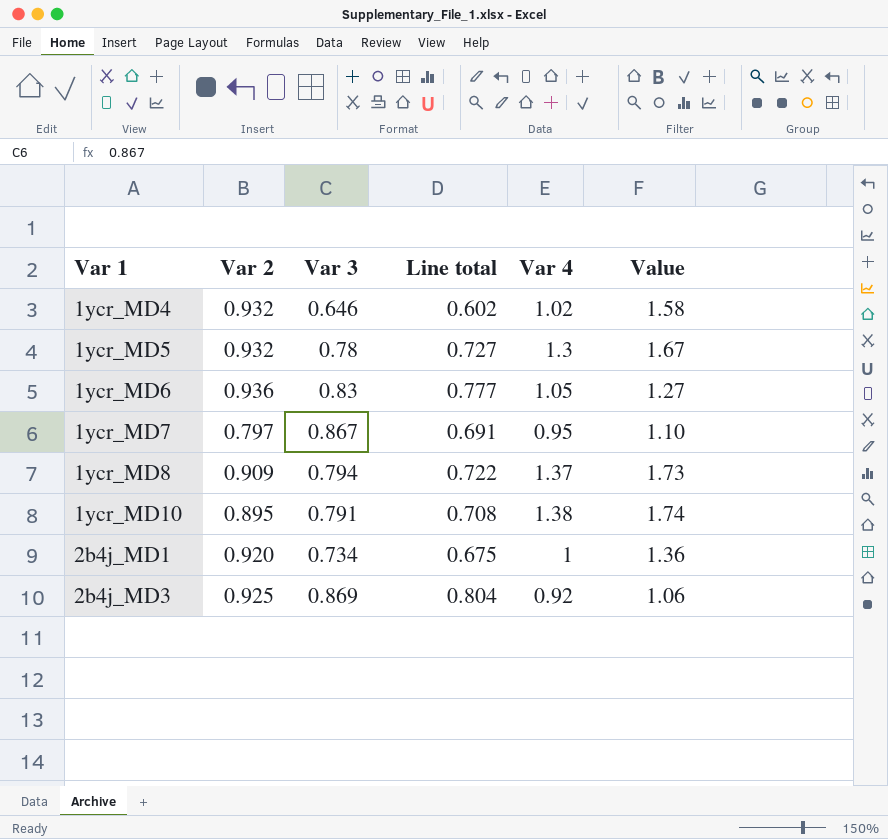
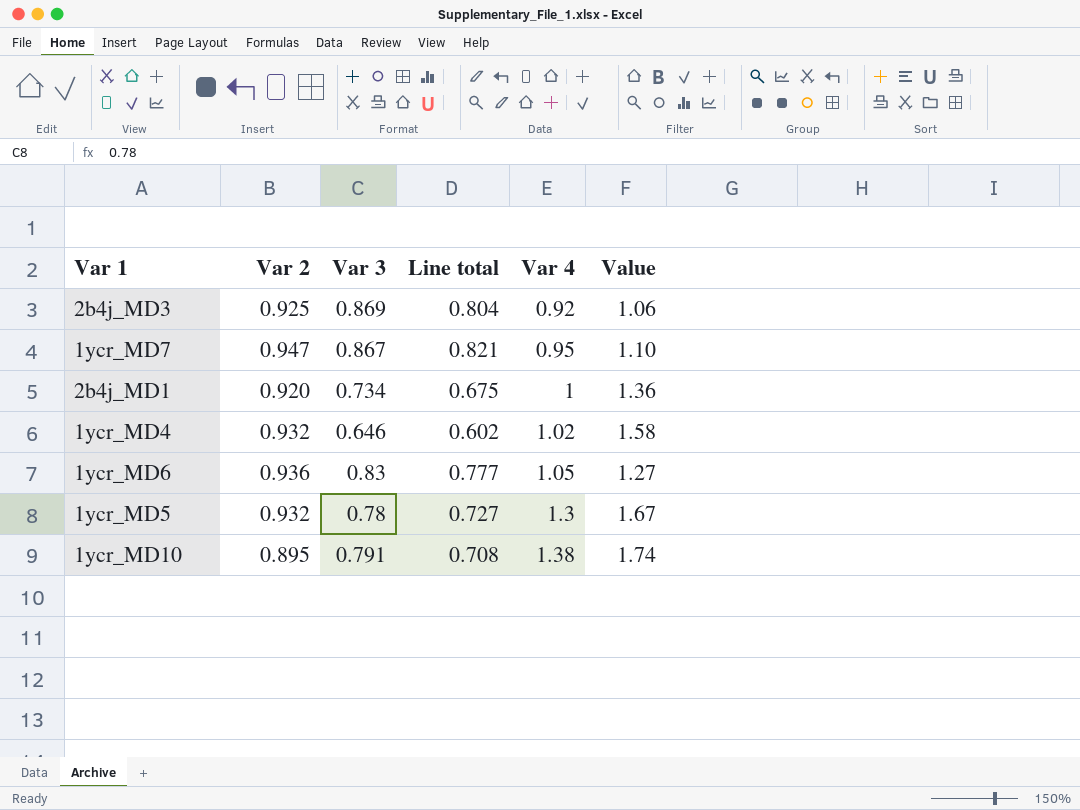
row order: Var 1 ascending -> Var 4 ascending
row 1ycr_MD8: 0.909 | 0.794 | 0.722 | 1.37 | 1.73 -> none
1ycr_MD7 | Var 2: 0.797 -> 0.947
1ycr_MD7 | Line total: 0.691 -> 0.821

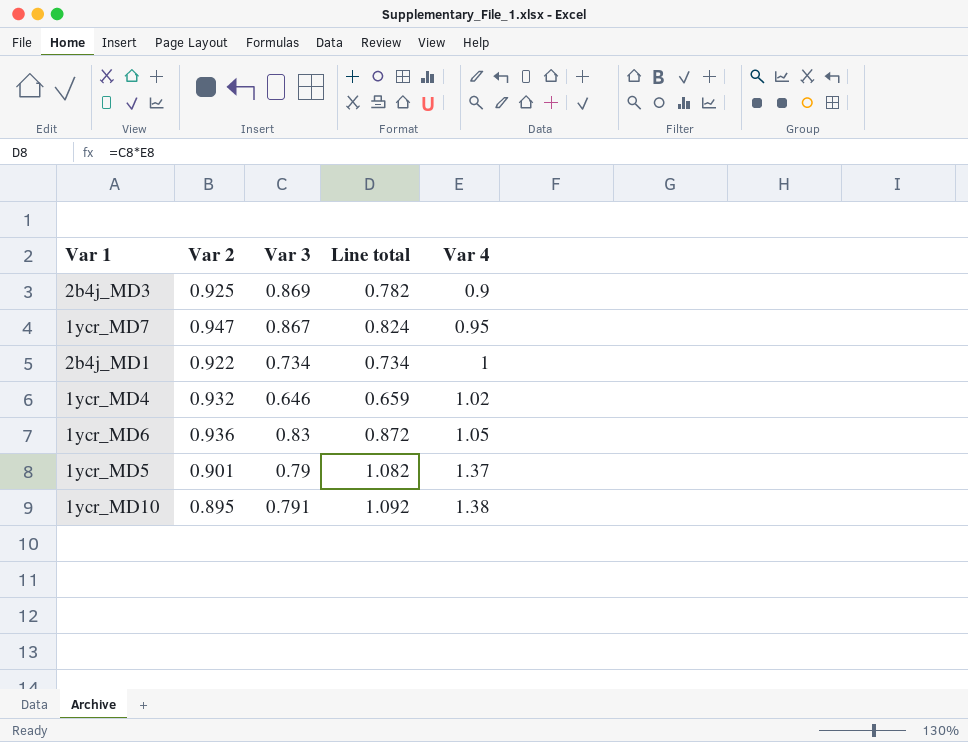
column Value | formula: [Var 4] / [Var 3] -> none
column Line total | formula: [Var 2] * [Var 3] -> [Var 3] * [Var 4]
2b4j_MD3 | Var 4: 0.92 -> 0.9
2b4j_MD1 | Var 2: 0.920 -> 0.922
1ycr_MD5 | Var 2: 0.932 -> 0.901
1ycr_MD5 | Var 3: 0.78 -> 0.79
1ycr_MD5 | Var 4: 1.3 -> 1.37

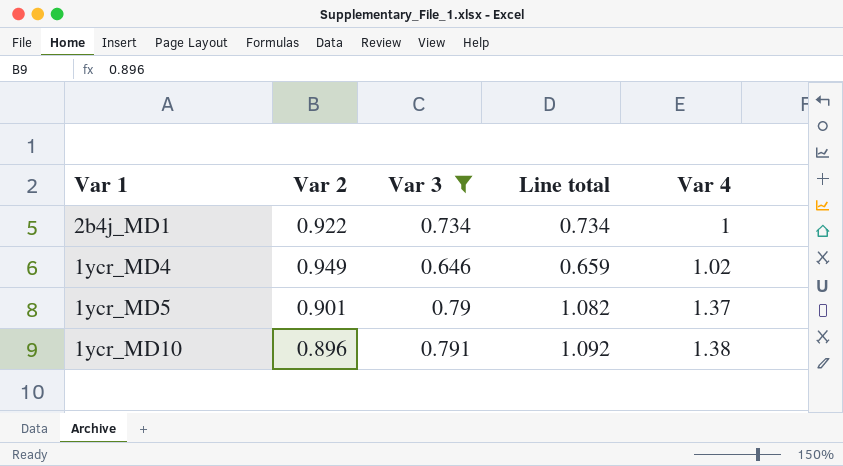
filter: none -> Var 3 <= 0.791
1ycr_MD4 | Var 2: 0.932 -> 0.949
1ycr_MD10 | Var 2: 0.895 -> 0.896

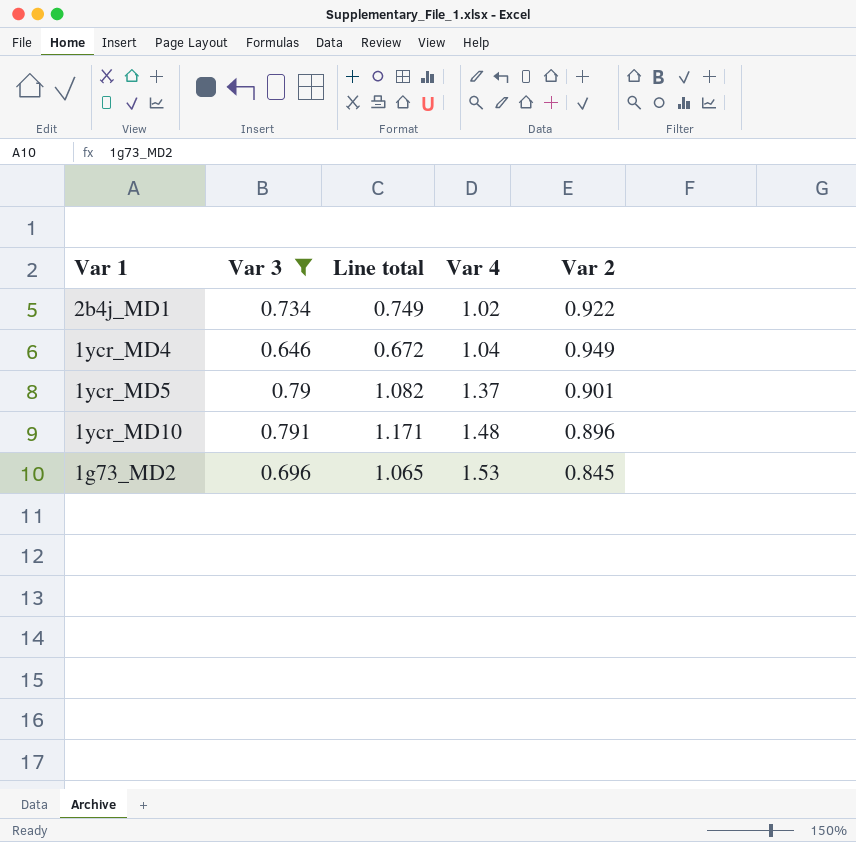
column Var 2 | position: 2 -> 5
2b4j_MD1 | Line total: 0.734 -> 0.749
2b4j_MD1 | Var 4: 1 -> 1.02
1ycr_MD4 | Line total: 0.659 -> 0.672
1ycr_MD4 | Var 4: 1.02 -> 1.04
1ycr_MD10 | Line total: 1.092 -> 1.171
1ycr_MD10 | Var 4: 1.38 -> 1.48
row 1g73_MD2: none -> 0.696 | 1.065 | 1.53 | 0.845

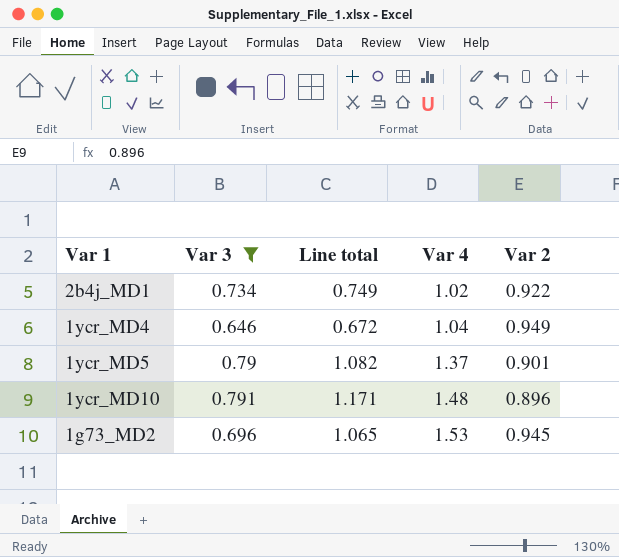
1g73_MD2 | Var 2: 0.845 -> 0.945

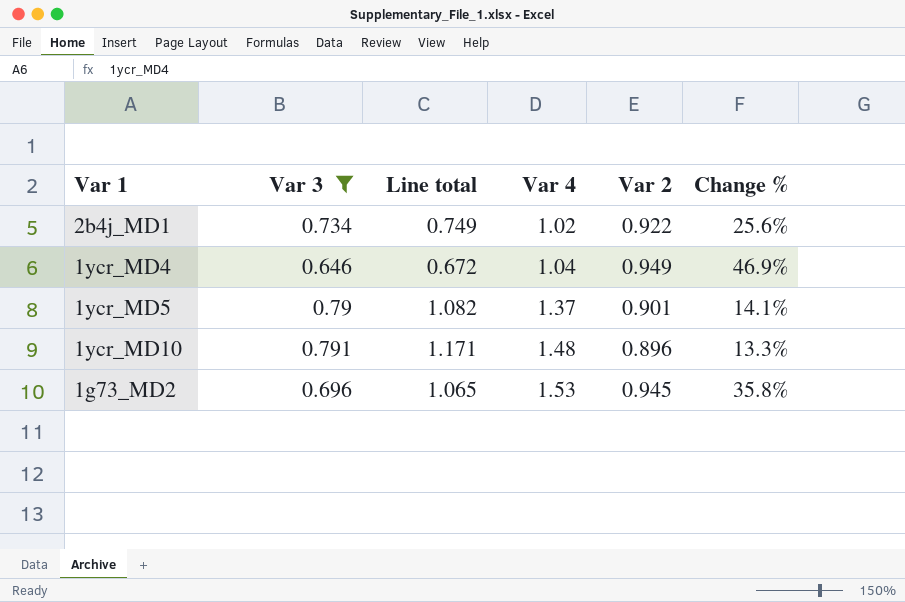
column Change % | formula: none -> ([Var 2] - [Var 3]) / [Var 3]

